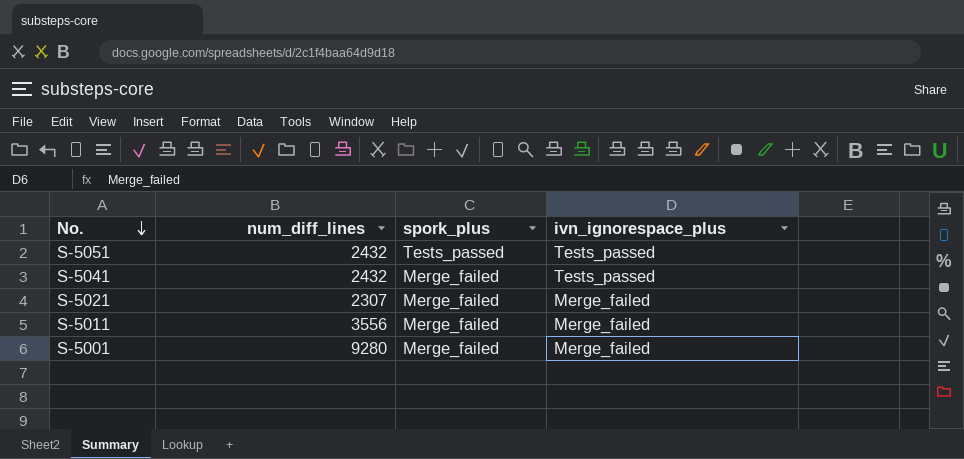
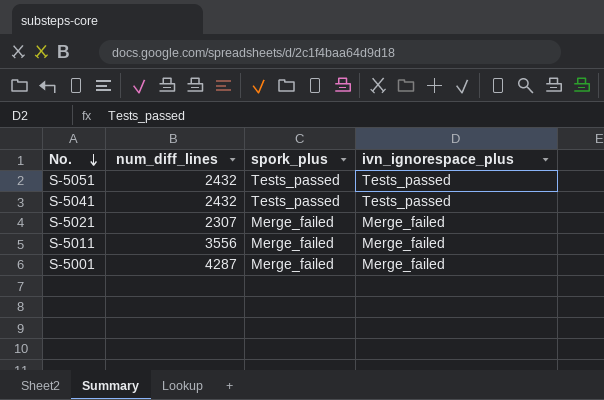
S-5041 | spork_plus: Merge_failed -> Tests_passed
S-5001 | num_diff_lines: 9280 -> 4287

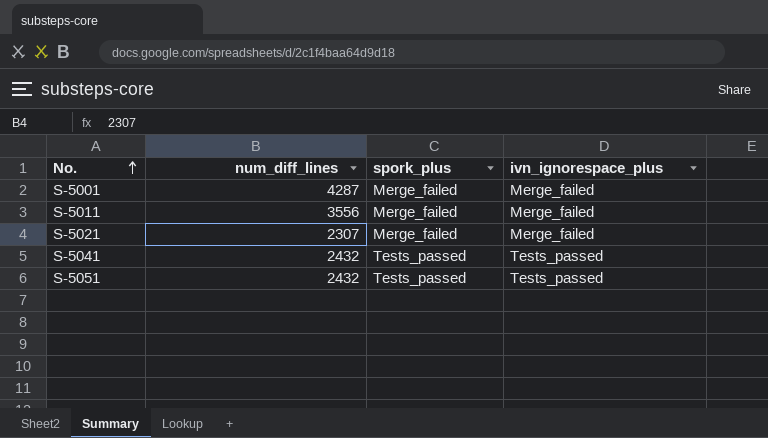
row order: No. descending -> No. ascending

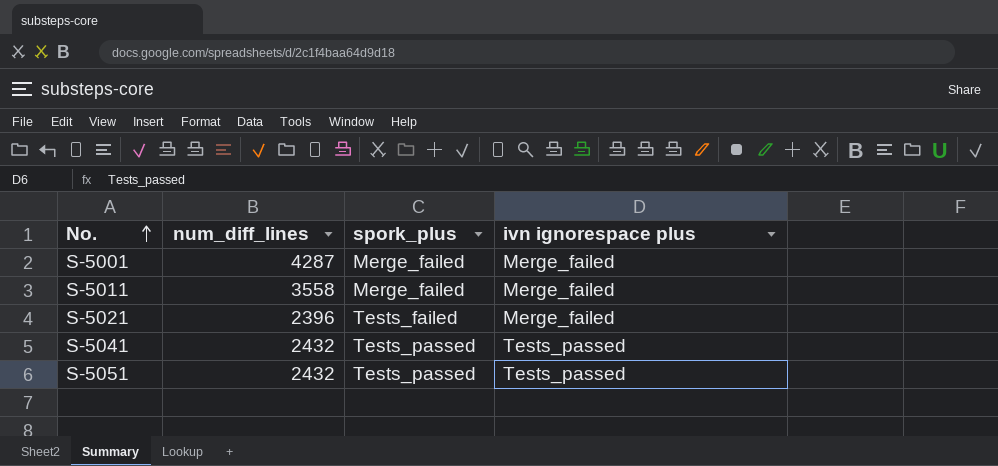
column name: ivn_ignorespace_plus -> ivn ignorespace plus
S-5011 | num_diff_lines: 3556 -> 3558
S-5021 | num_diff_lines: 2307 -> 2396
S-5021 | spork_plus: Merge_failed -> Tests_failed

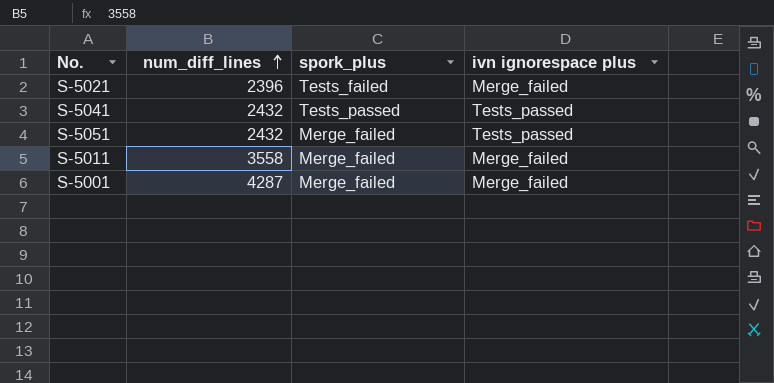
row order: No. ascending -> num_diff_lines ascending
S-5051 | spork_plus: Tests_passed -> Merge_failed

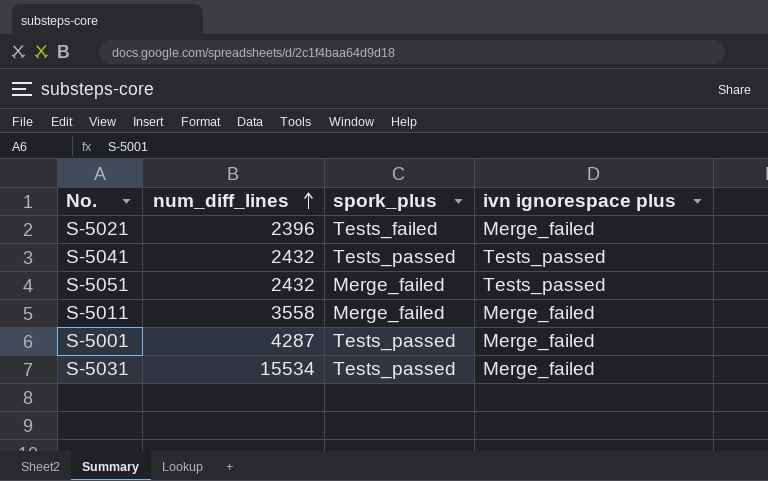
S-5001 | spork_plus: Merge_failed -> Tests_passed
row S-5031: none -> 15534 | Tests_passed | Merge_failed

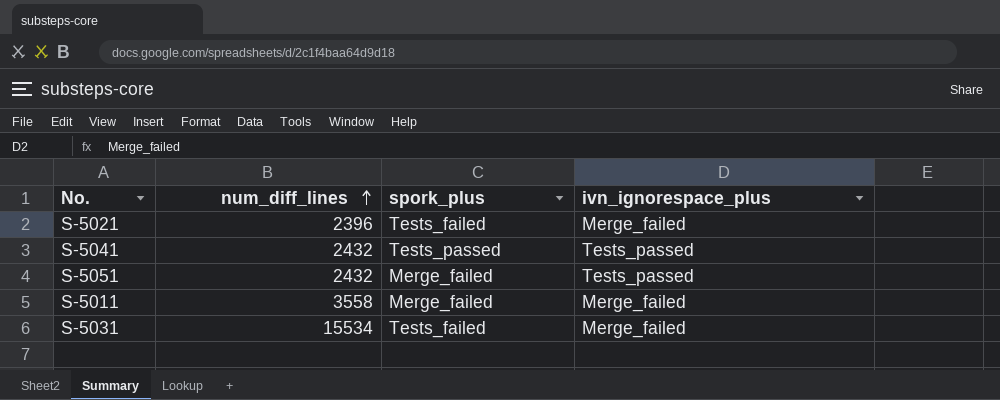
column name: ivn ignorespace plus -> ivn_ignorespace_plus
row S-5001: 4287 | Tests_passed | Merge_failed -> none
S-5031 | spork_plus: Tests_passed -> Tests_failed

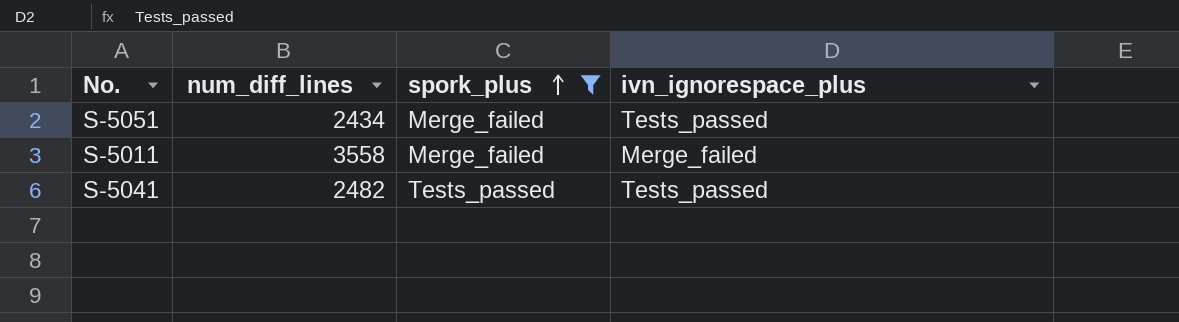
filter: none -> spork_plus != Tests_failed
row order: num_diff_lines ascending -> spork_plus ascending
S-5051 | num_diff_lines: 2432 -> 2434
S-5041 | num_diff_lines: 2432 -> 2482

